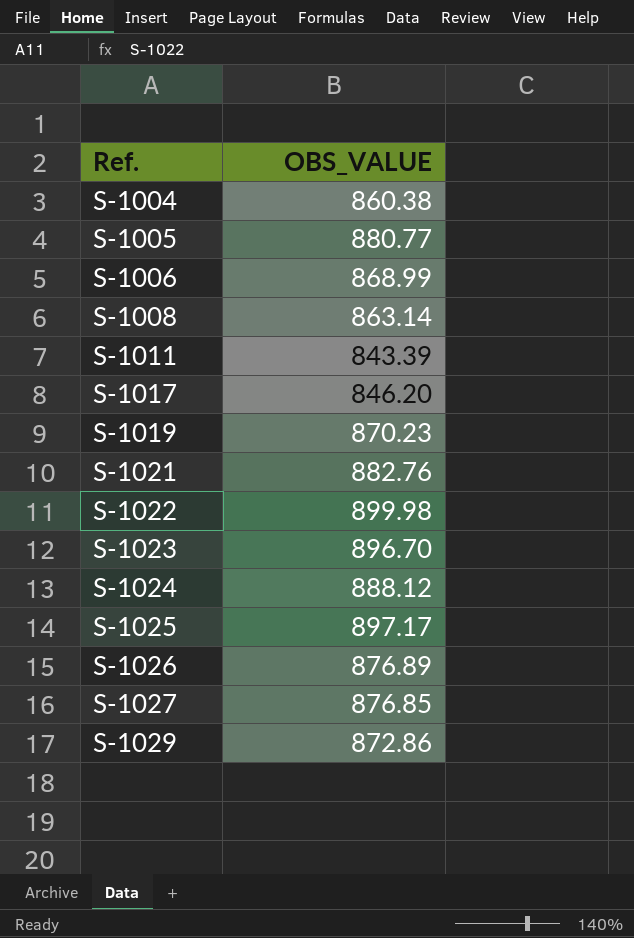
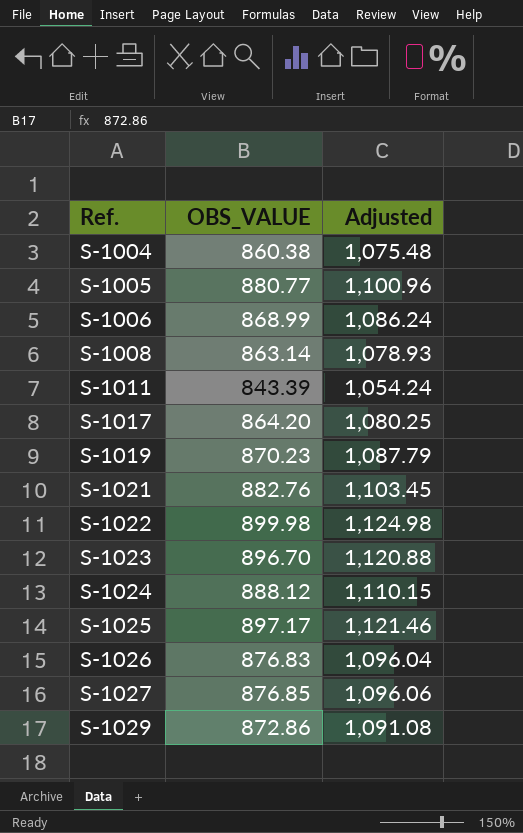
column Adjusted | formula: none -> [OBS_VALUE] * 1.25
S-1017 | OBS_VALUE: 846.20 -> 864.20
S-1026 | OBS_VALUE: 876.89 -> 876.83

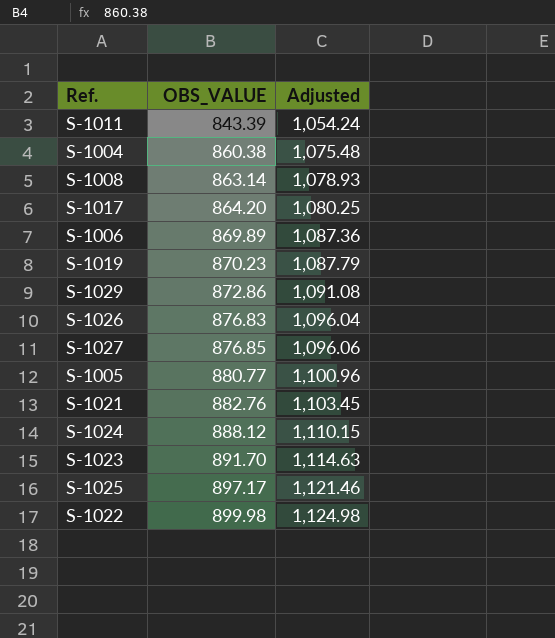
row order: Ref. ascending -> OBS_VALUE ascending
S-1006 | OBS_VALUE: 868.99 -> 869.89
S-1006 | Adjusted: 1,086.24 -> 1,087.36
S-1023 | OBS_VALUE: 896.70 -> 891.70
S-1023 | Adjusted: 1,120.88 -> 1,114.63

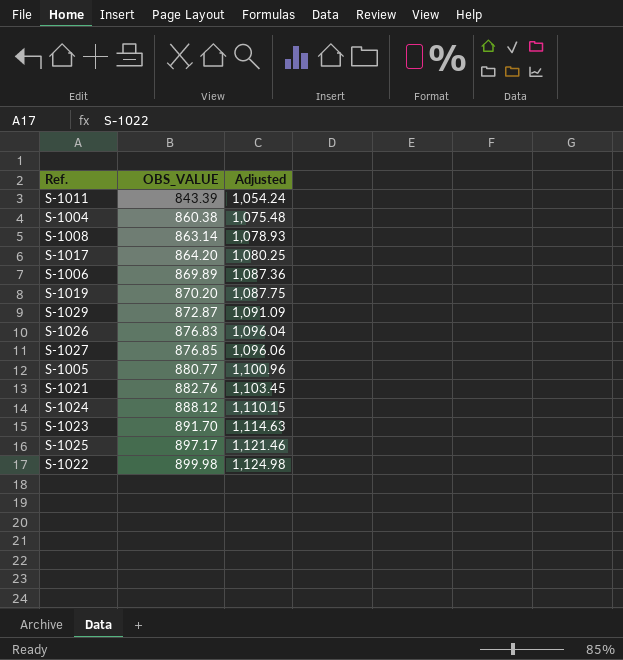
S-1019 | OBS_VALUE: 870.23 -> 870.20
S-1019 | Adjusted: 1,087.79 -> 1,087.75
S-1029 | OBS_VALUE: 872.86 -> 872.87
S-1029 | Adjusted: 1,091.08 -> 1,091.09

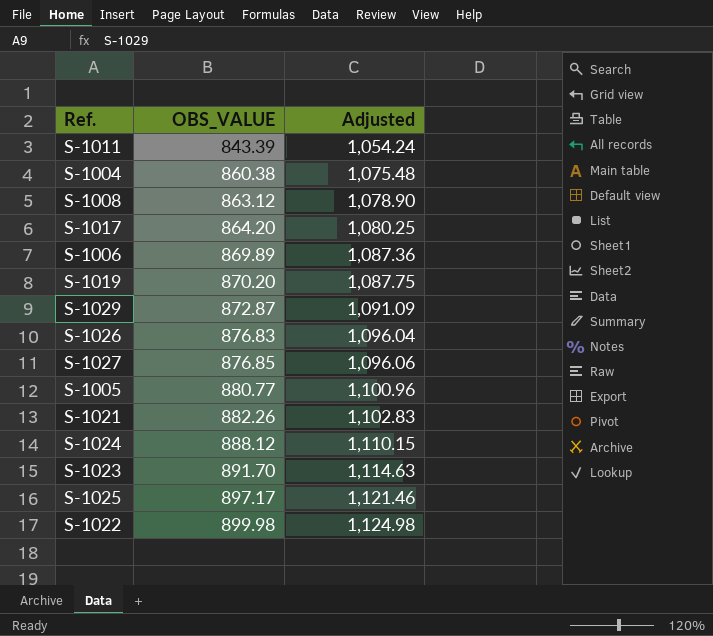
S-1008 | OBS_VALUE: 863.14 -> 863.12
S-1008 | Adjusted: 1,078.93 -> 1,078.90
S-1021 | OBS_VALUE: 882.76 -> 882.26
S-1021 | Adjusted: 1,103.45 -> 1,102.83

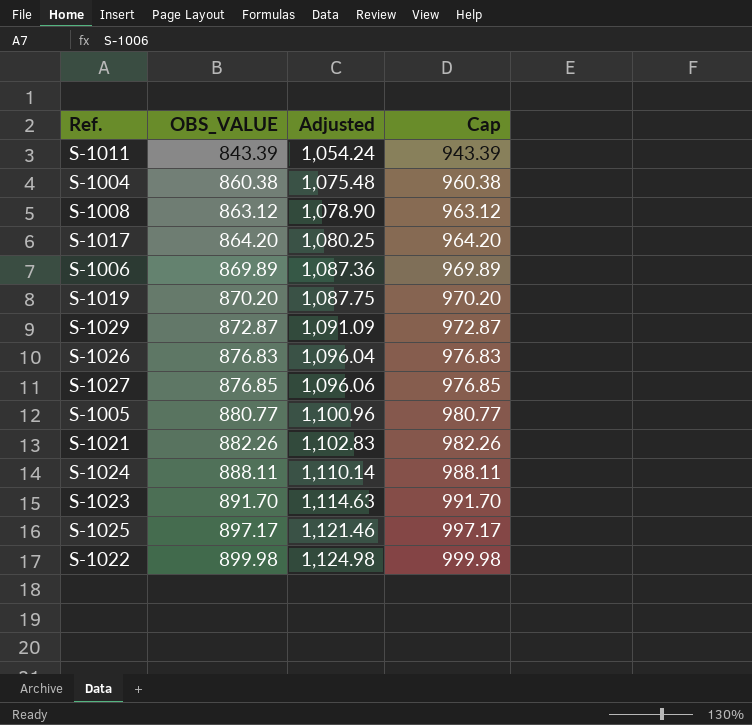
column Cap | formula: none -> [OBS_VALUE] + 100
S-1024 | OBS_VALUE: 888.12 -> 888.11
S-1024 | Adjusted: 1,110.15 -> 1,110.14

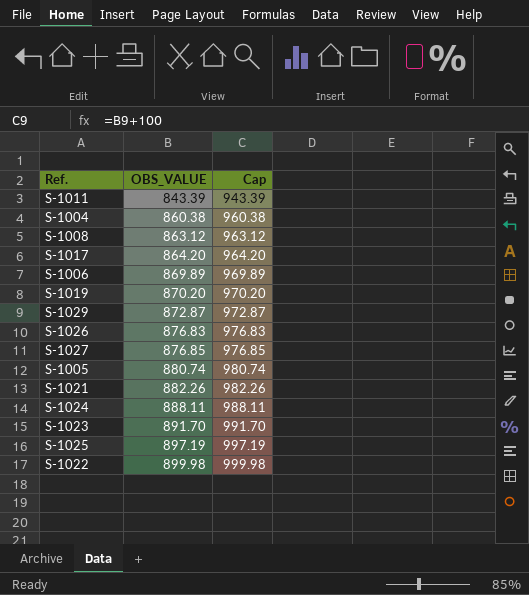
column Adjusted | formula: [OBS_VALUE] * 1.25 -> none
S-1005 | OBS_VALUE: 880.77 -> 880.74
S-1005 | Cap: 980.77 -> 980.74
S-1025 | OBS_VALUE: 897.17 -> 897.19
S-1025 | Cap: 997.17 -> 997.19

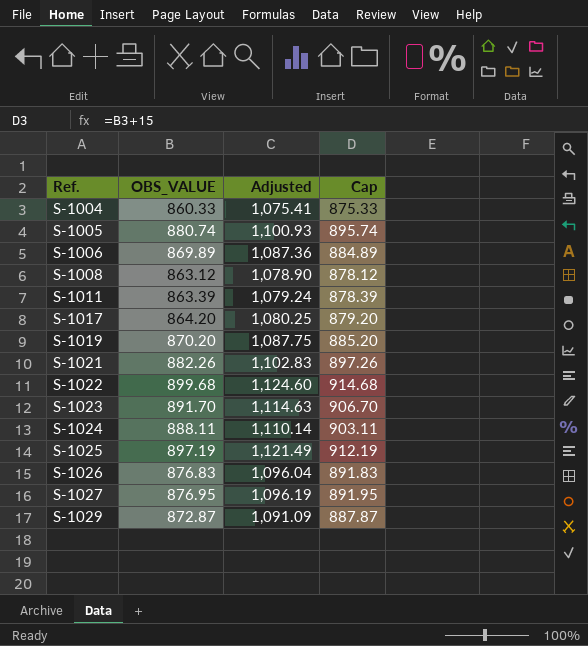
row order: OBS_VALUE ascending -> Ref. ascending
column Adjusted | formula: none -> [OBS_VALUE] * 1.25
column Cap | formula: [OBS_VALUE] + 100 -> [OBS_VALUE] + 15
S-1004 | OBS_VALUE: 860.38 -> 860.33
S-1011 | OBS_VALUE: 843.39 -> 863.39
S-1022 | OBS_VALUE: 899.98 -> 899.68
S-1027 | OBS_VALUE: 876.85 -> 876.95

